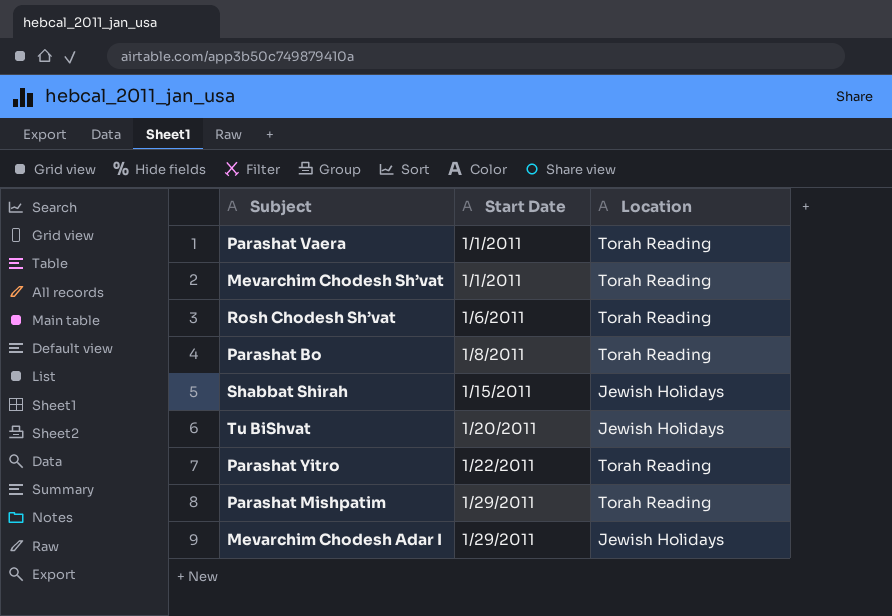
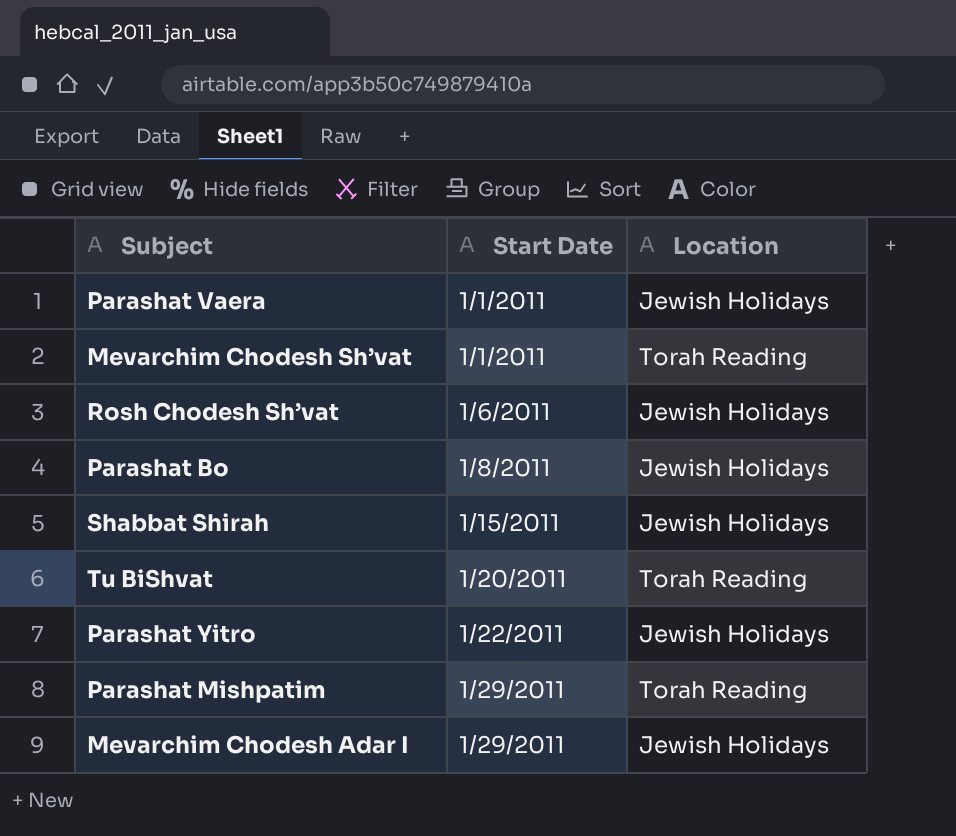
Parashat Vaera | Location: Torah Reading -> Jewish Holidays
Rosh Chodesh Sh’vat | Location: Torah Reading -> Jewish Holidays
Parashat Bo | Location: Torah Reading -> Jewish Holidays
Tu BiShvat | Location: Jewish Holidays -> Torah Reading
Parashat Yitro | Location: Torah Reading -> Jewish Holidays

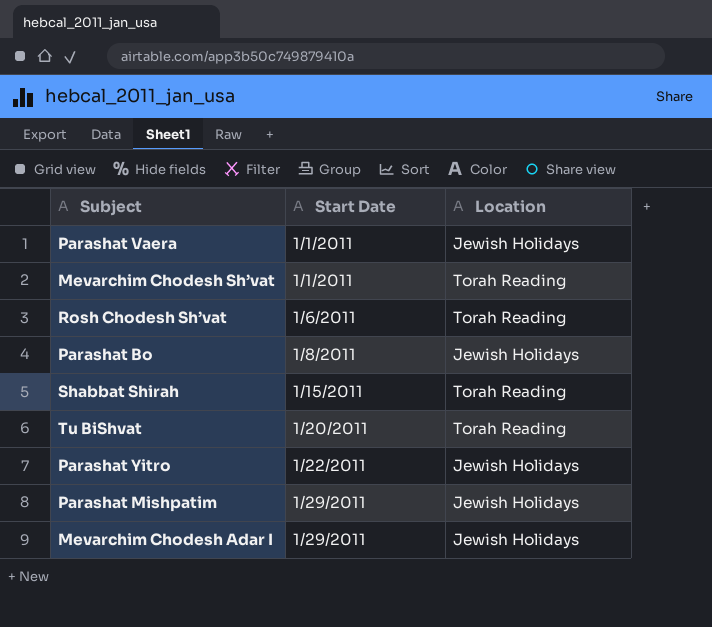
Rosh Chodesh Sh’vat | Location: Jewish Holidays -> Torah Reading
Shabbat Shirah | Location: Jewish Holidays -> Torah Reading
Parashat Mishpatim | Location: Torah Reading -> Jewish Holidays

